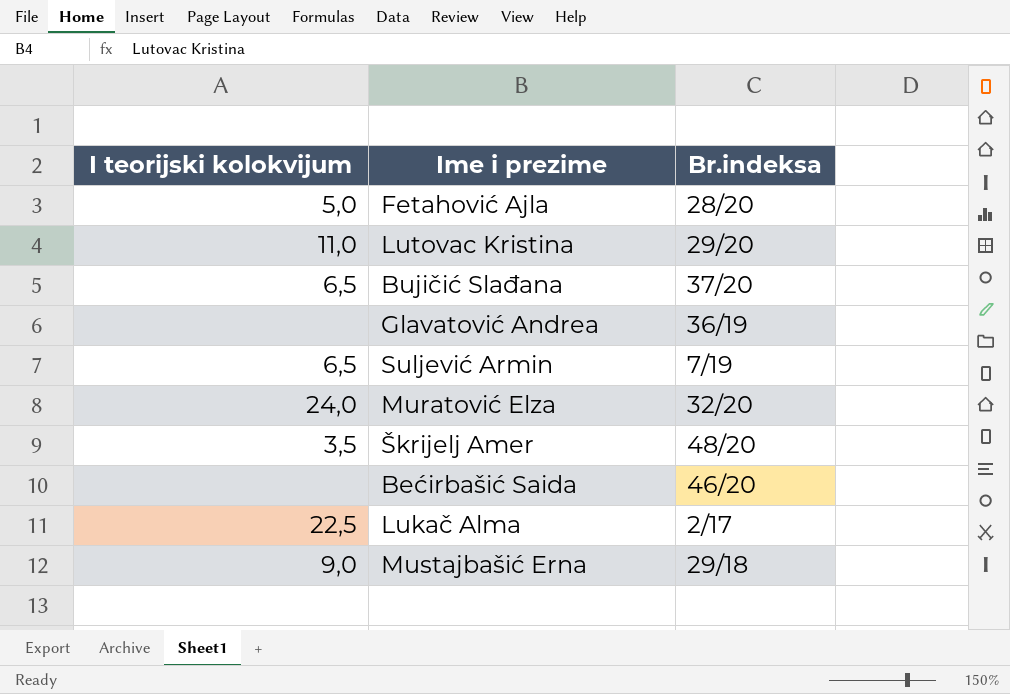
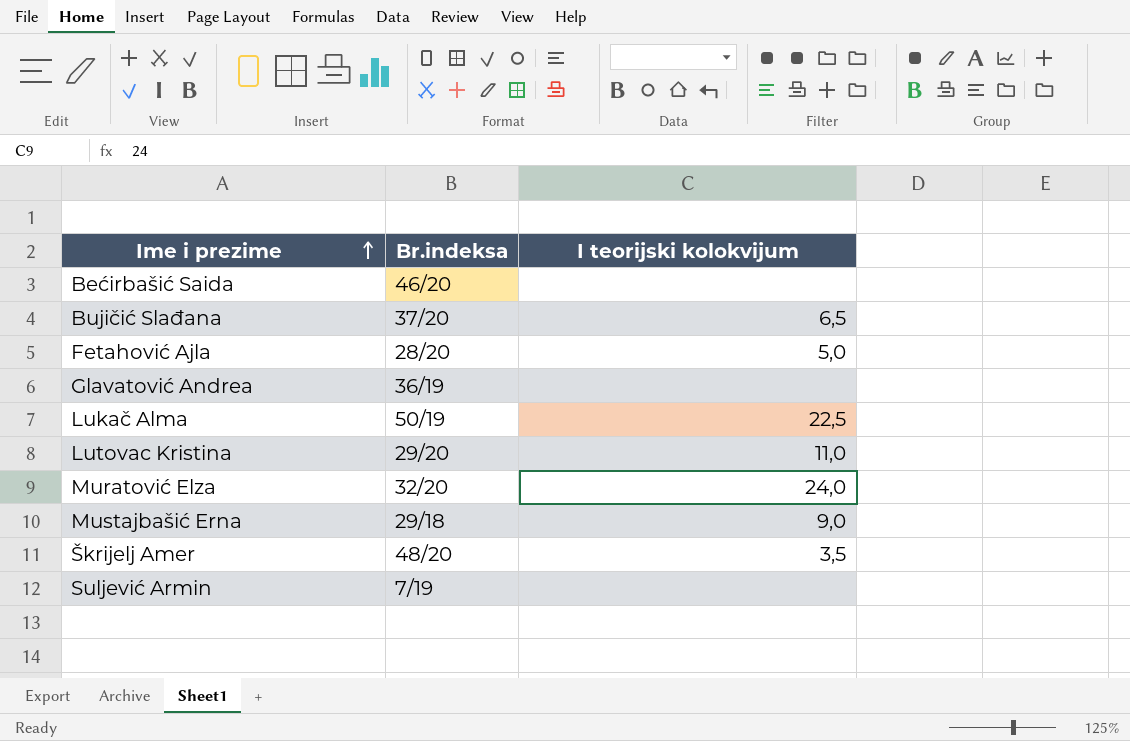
row order: none -> Ime i prezime ascending
column I teorijski kolokvijum | position: 1 -> 3
Lukač Alma | Br.indeksa: 2/17 -> 50/19
Suljević Armin | I teorijski kolokvijum: 6,5 -> none

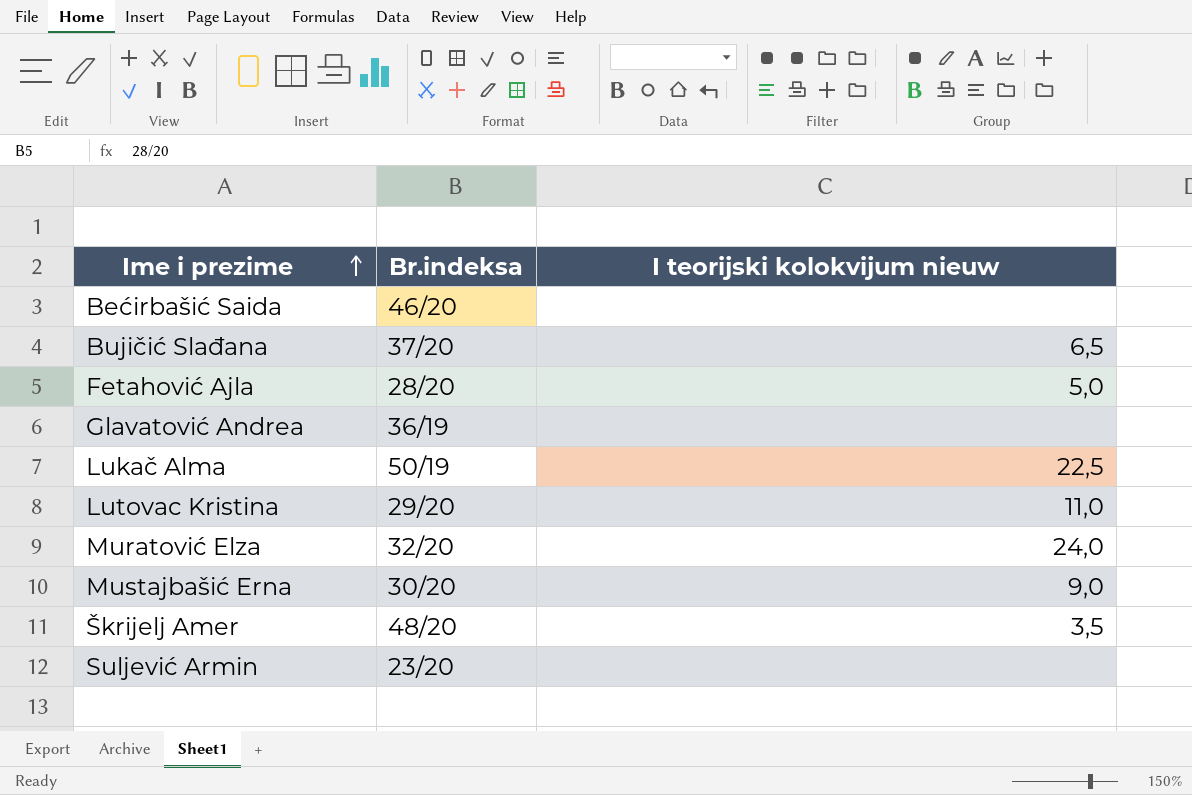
column name: I teorijski kolokvijum -> I teorijski kolokvijum nieuw
Mustajbašić Erna | Br.indeksa: 29/18 -> 30/20
Suljević Armin | Br.indeksa: 7/19 -> 23/20

